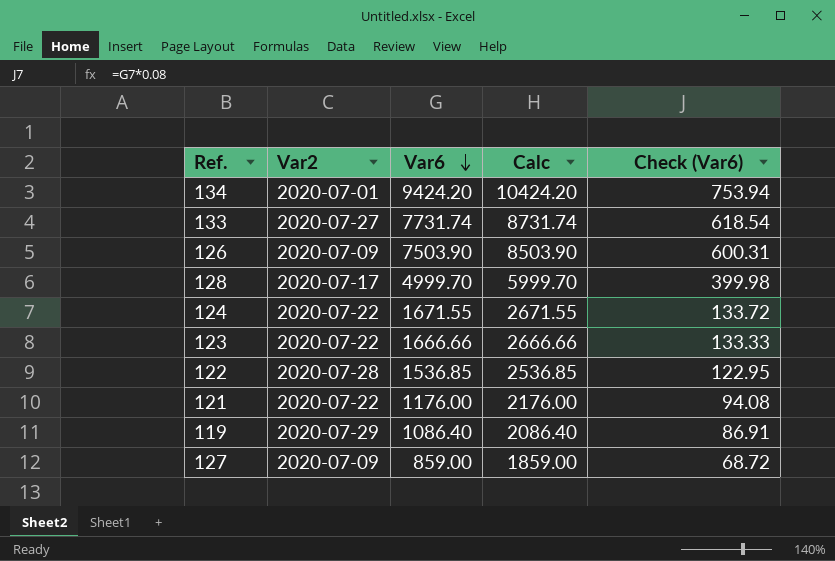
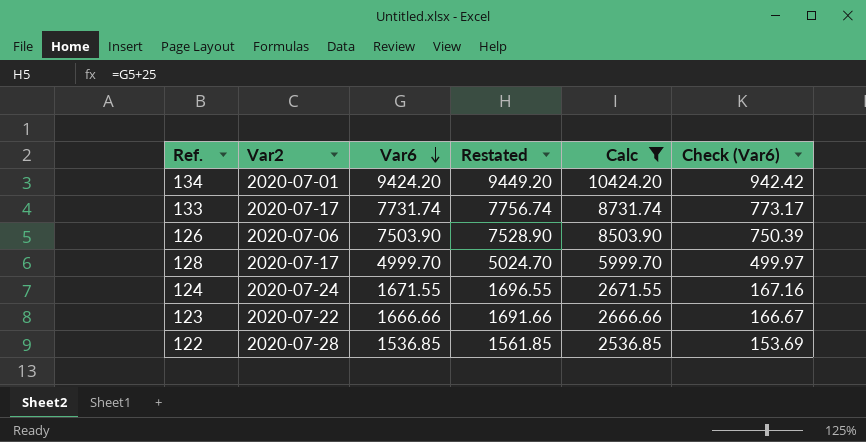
filter: none -> Calc >= 2536.85
column Restated | formula: none -> [Var6] + 25
column Check (Var6) | formula: [Var6] * 0.08 -> [Var6] * 0.1
133 | Var2: 2020-07-27 -> 2020-07-17
126 | Var2: 2020-07-09 -> 2020-07-06
124 | Var2: 2020-07-22 -> 2020-07-24

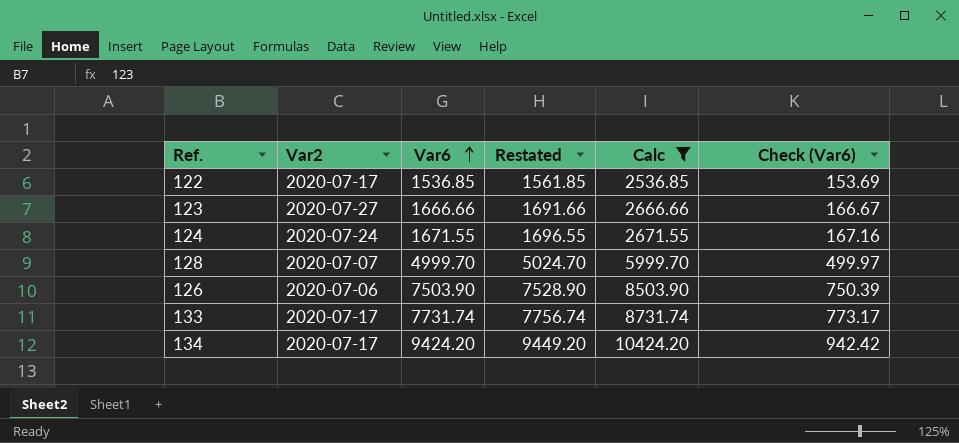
row order: Var6 descending -> Var6 ascending
122 | Var2: 2020-07-28 -> 2020-07-17
123 | Var2: 2020-07-22 -> 2020-07-27
128 | Var2: 2020-07-17 -> 2020-07-07
134 | Var2: 2020-07-01 -> 2020-07-17

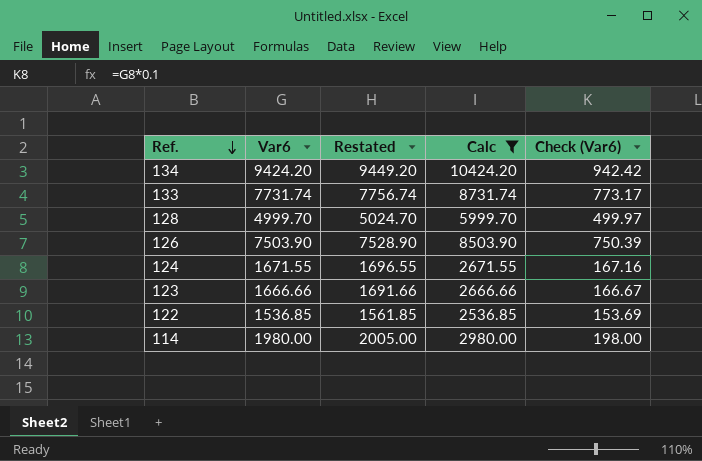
row order: Var6 ascending -> Ref. descending
column Var2 | position: 2 -> none
row 114: none -> 1980.00 | 2005.00 | 2980.00 | 198.00

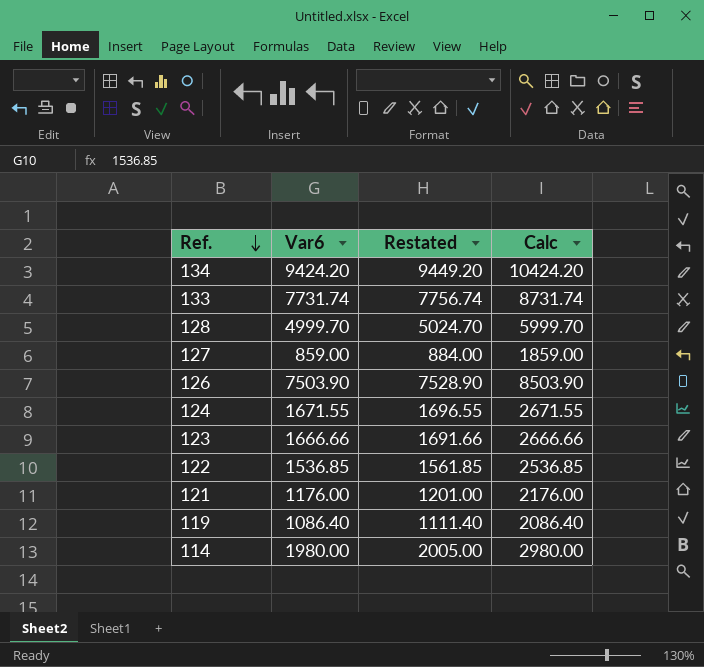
filter: Calc >= 2536.85 -> none
column Check (Var6) | formula: [Var6] * 0.1 -> none

